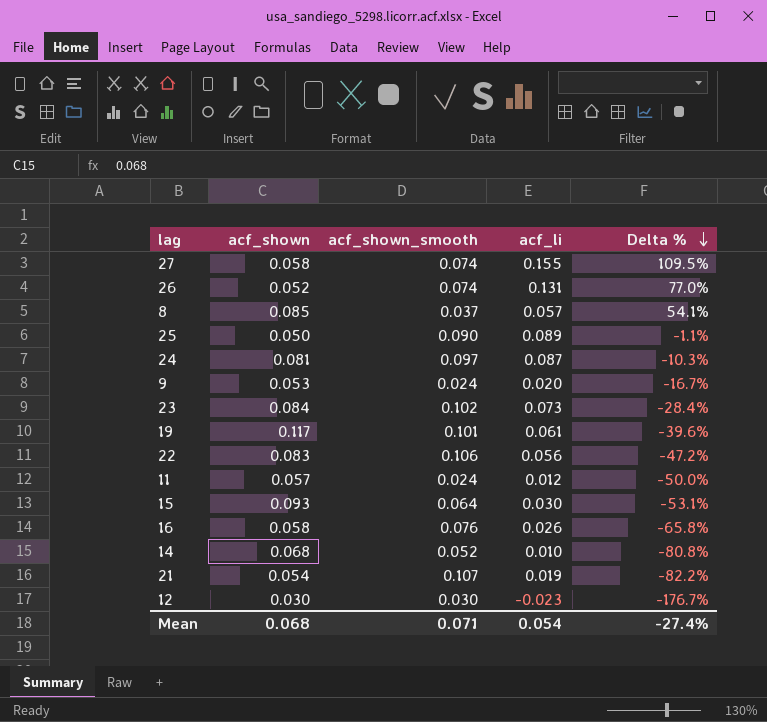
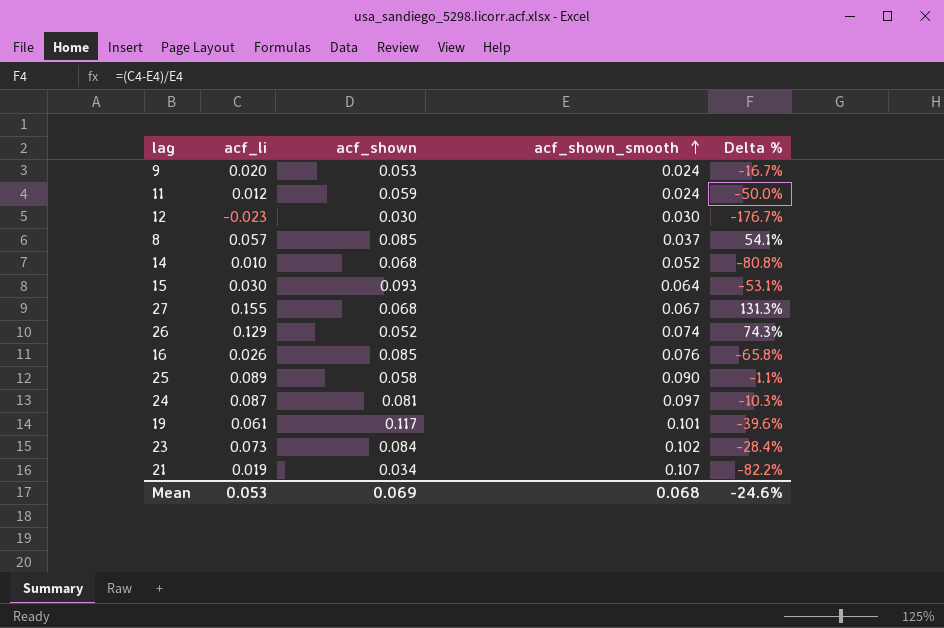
row order: Delta % descending -> acf_shown_smooth ascending
column acf_li | position: 4 -> 2
row 22: 0.083 | 0.106 | 0.056 | -47.2% -> none
11 | acf_shown: 0.057 -> 0.059
27 | acf_shown: 0.058 -> 0.068
27 | acf_shown_smooth: 0.074 -> 0.067
27 | Delta %: 109.5% -> 131.3%
26 | acf_li: 0.131 -> 0.129
26 | Delta %: 77.0% -> 74.3%
16 | acf_shown: 0.058 -> 0.085
25 | acf_shown: 0.050 -> 0.058
21 | acf_shown: 0.054 -> 0.034
Mean | acf_li: 0.054 -> 0.053
Mean | acf_shown: 0.068 -> 0.069
Mean | acf_shown_smooth: 0.071 -> 0.068
Mean | Delta %: -27.4% -> -24.6%

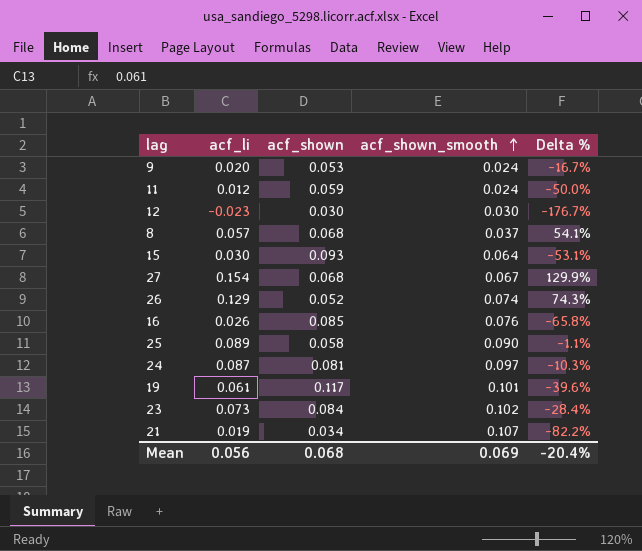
row 14: 0.010 | 0.068 | 0.052 | -80.8% -> none
8 | acf_shown: 0.085 -> 0.068
27 | acf_li: 0.155 -> 0.154
27 | Delta %: 131.3% -> 129.9%
Mean | acf_li: 0.053 -> 0.056
Mean | acf_shown: 0.069 -> 0.068
Mean | acf_shown_smooth: 0.068 -> 0.069
Mean | Delta %: -24.6% -> -20.4%

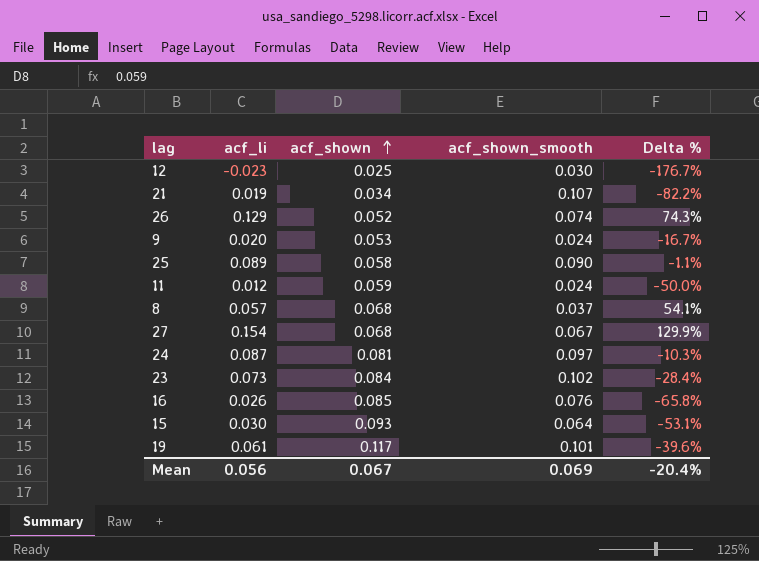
row order: acf_shown_smooth ascending -> acf_shown ascending
12 | acf_shown: 0.030 -> 0.025
Mean | acf_shown: 0.068 -> 0.067

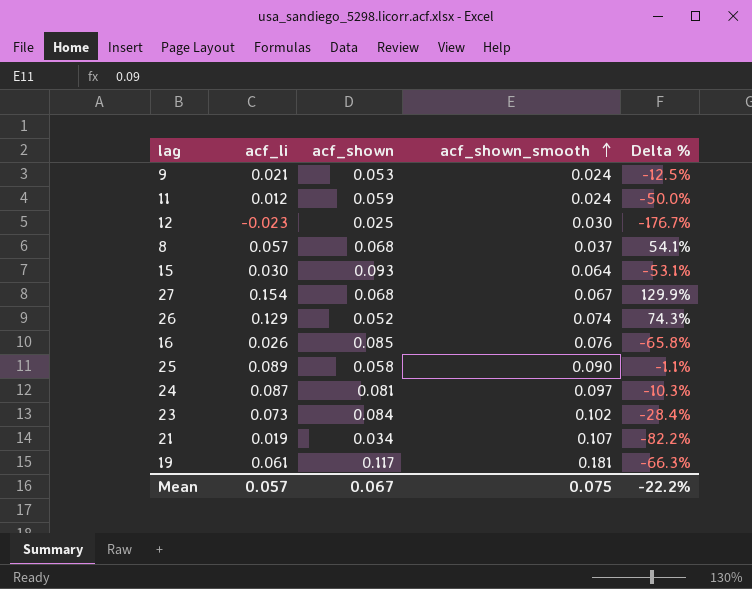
row order: acf_shown ascending -> acf_shown_smooth ascending
9 | acf_li: 0.020 -> 0.021
9 | Delta %: -16.7% -> -12.5%
19 | acf_shown_smooth: 0.101 -> 0.181
19 | Delta %: -39.6% -> -66.3%
Mean | acf_li: 0.056 -> 0.057
Mean | acf_shown_smooth: 0.069 -> 0.075
Mean | Delta %: -20.4% -> -22.2%

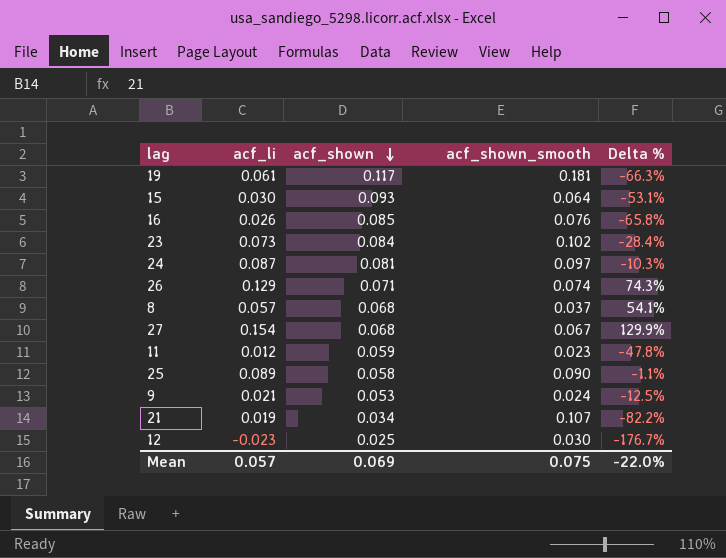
row order: acf_shown_smooth ascending -> acf_shown descending
26 | acf_shown: 0.052 -> 0.071
11 | acf_shown_smooth: 0.024 -> 0.023
11 | Delta %: -50.0% -> -47.8%
Mean | acf_shown: 0.067 -> 0.069
Mean | Delta %: -22.2% -> -22.0%

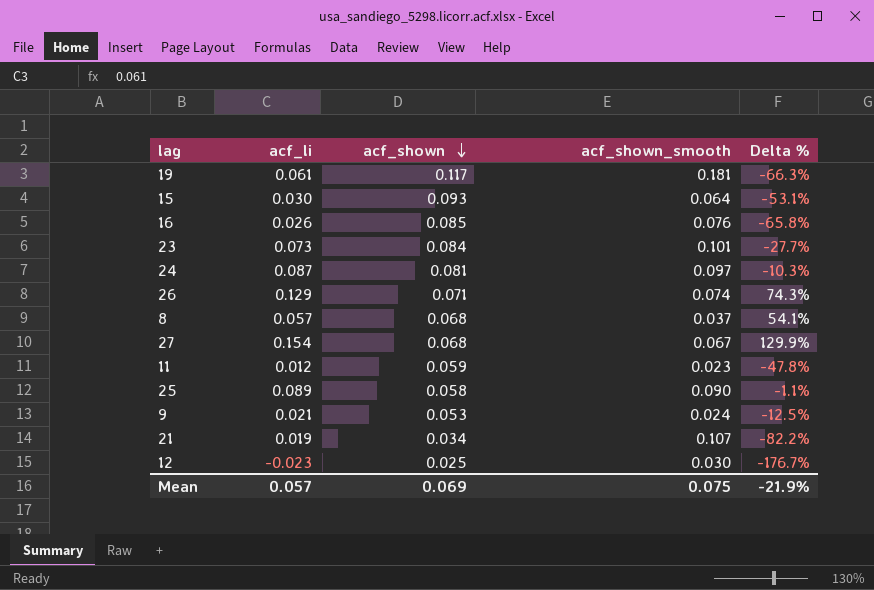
23 | acf_shown_smooth: 0.102 -> 0.101
23 | Delta %: -28.4% -> -27.7%
Mean | Delta %: -22.0% -> -21.9%

